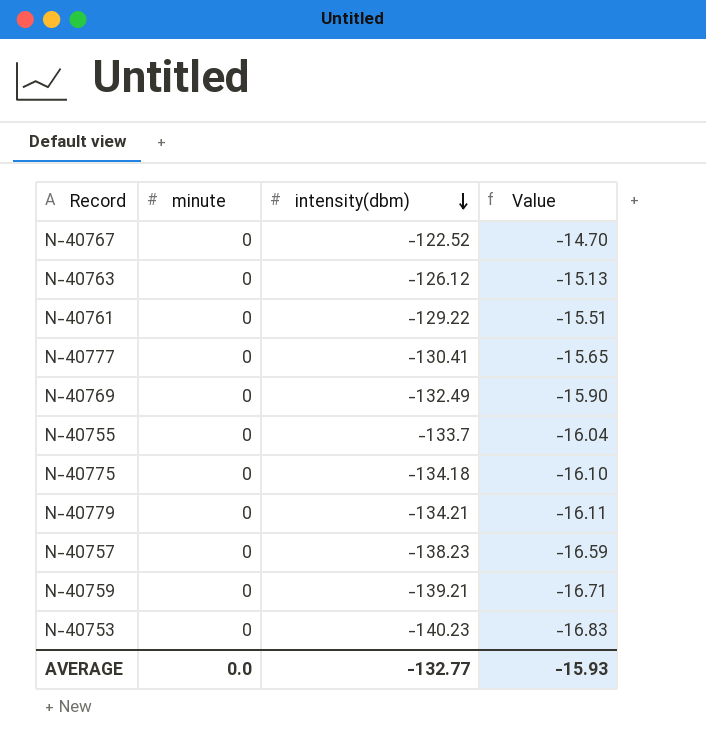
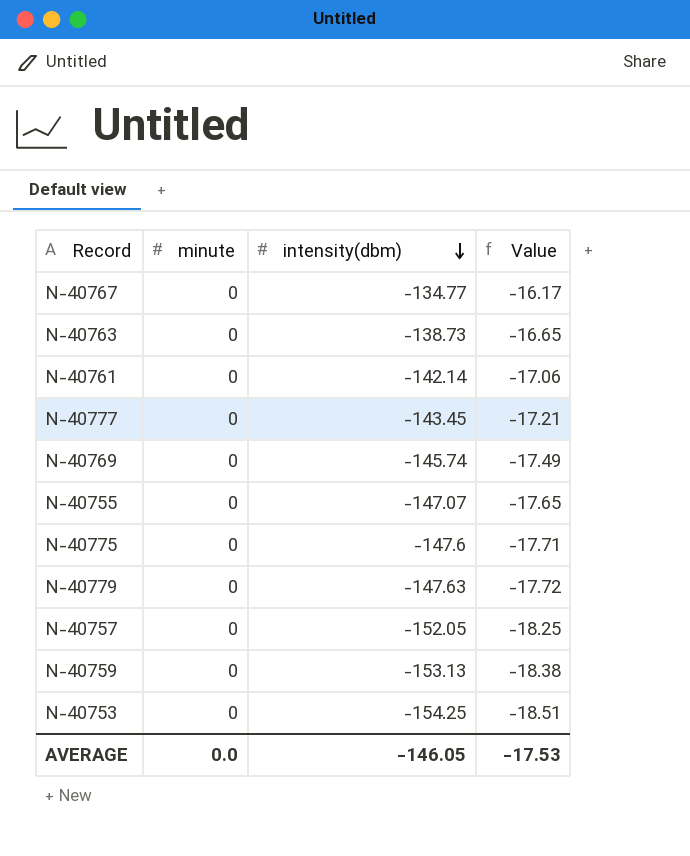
N-40767 | intensity(dbm): -122.52 -> -134.77
N-40767 | Value: -14.70 -> -16.17
N-40763 | intensity(dbm): -126.12 -> -138.73
N-40763 | Value: -15.13 -> -16.65
N-40761 | intensity(dbm): -129.22 -> -142.14
N-40761 | Value: -15.51 -> -17.06
N-40777 | intensity(dbm): -130.41 -> -143.45
N-40777 | Value: -15.65 -> -17.21
N-40769 | intensity(dbm): -132.49 -> -145.74
N-40769 | Value: -15.90 -> -17.49
N-40755 | intensity(dbm): -133.7 -> -147.07
N-40755 | Value: -16.04 -> -17.65
N-40775 | intensity(dbm): -134.18 -> -147.6
N-40775 | Value: -16.10 -> -17.71
N-40779 | intensity(dbm): -134.21 -> -147.63
N-40779 | Value: -16.11 -> -17.72
N-40757 | intensity(dbm): -138.23 -> -152.05
N-40757 | Value: -16.59 -> -18.25
N-40759 | intensity(dbm): -139.21 -> -153.13
N-40759 | Value: -16.71 -> -18.38
N-40753 | intensity(dbm): -140.23 -> -154.25
N-40753 | Value: -16.83 -> -18.51
AVERAGE | intensity(dbm): -132.77 -> -146.05
AVERAGE | Value: -15.93 -> -17.53

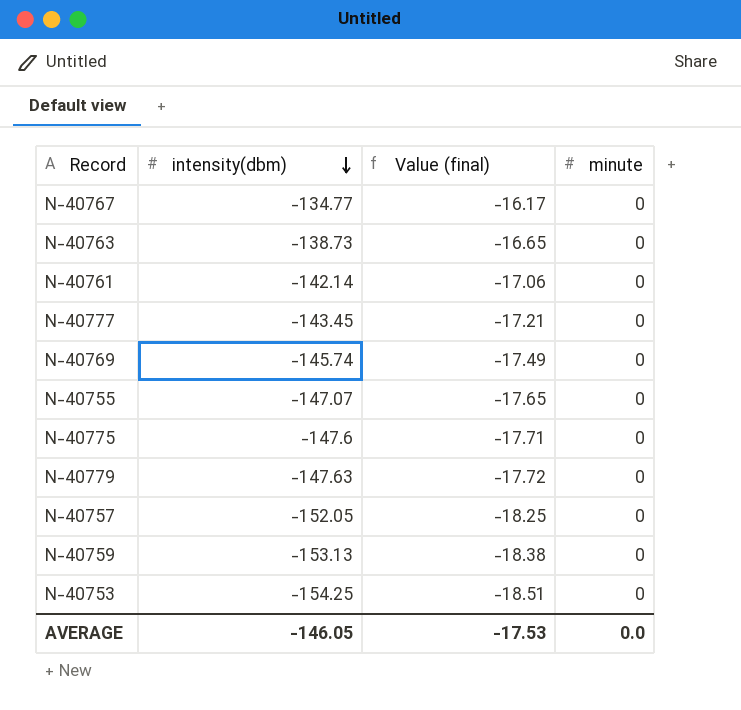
column name: Value -> Value (final)
column minute | position: 2 -> 4

